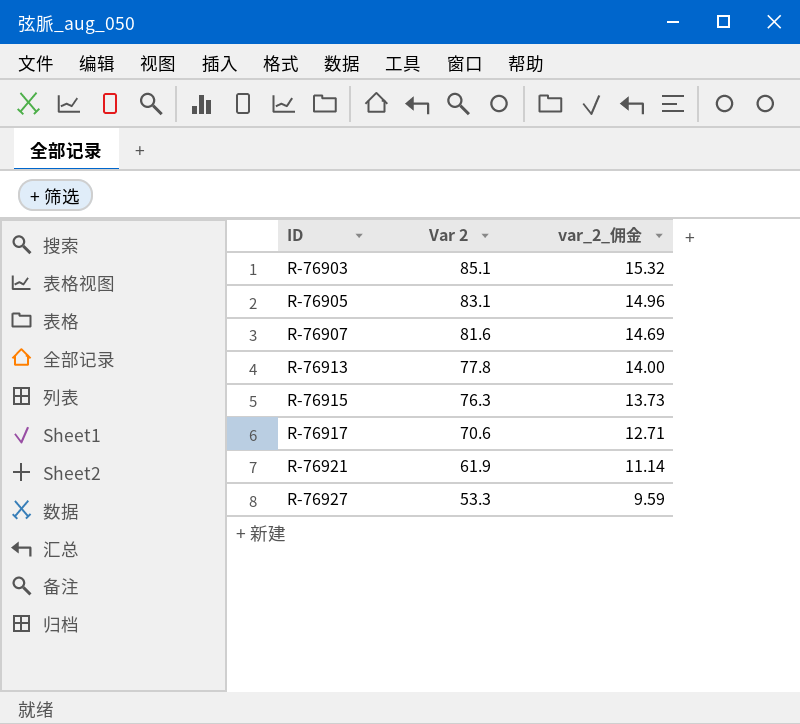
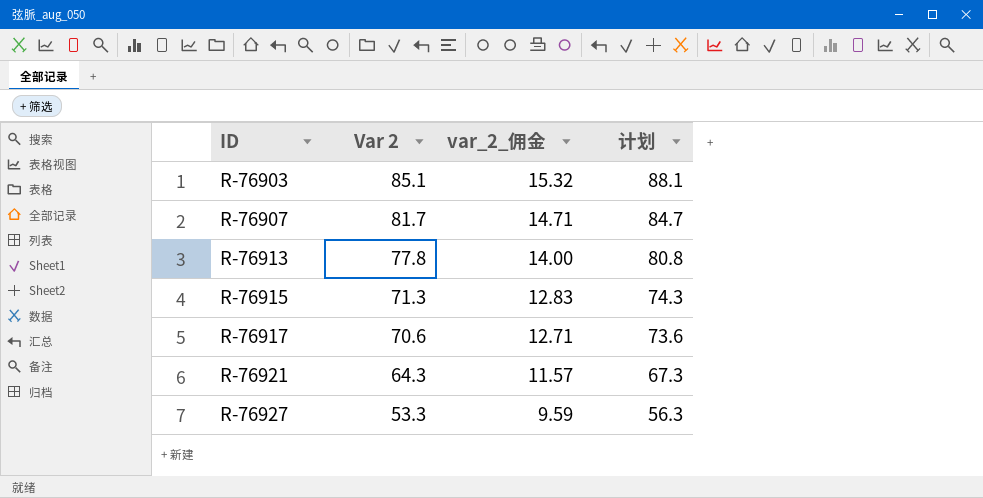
column 计划 | formula: none -> [Var 2] + 3
row R-76905: 83.1 | 14.96 -> none
R-76907 | Var 2: 81.6 -> 81.7
R-76907 | var_2_佣金: 14.69 -> 14.71
R-76915 | Var 2: 76.3 -> 71.3
R-76915 | var_2_佣金: 13.73 -> 12.83
R-76921 | Var 2: 61.9 -> 64.3
R-76921 | var_2_佣金: 11.14 -> 11.57

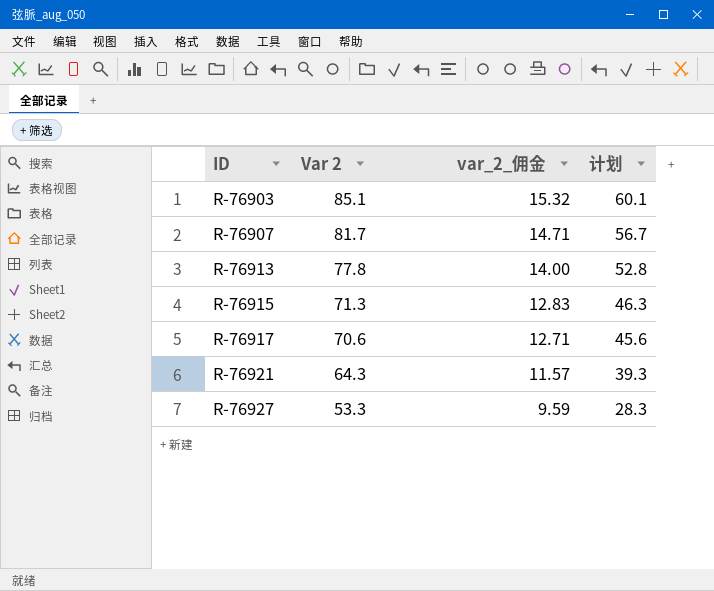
column 计划 | formula: [Var 2] + 3 -> [Var 2] - 25

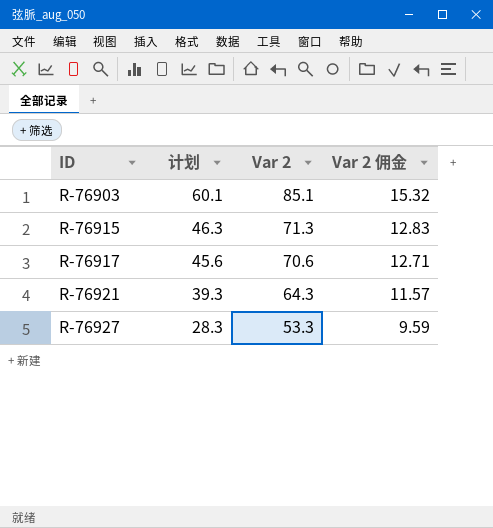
column 计划 | position: 4 -> 2
column name: var_2_佣金 -> Var 2 佣金
row R-76907: 81.7 | 14.71 | 56.7 -> none
row R-76913: 77.8 | 14.00 | 52.8 -> none

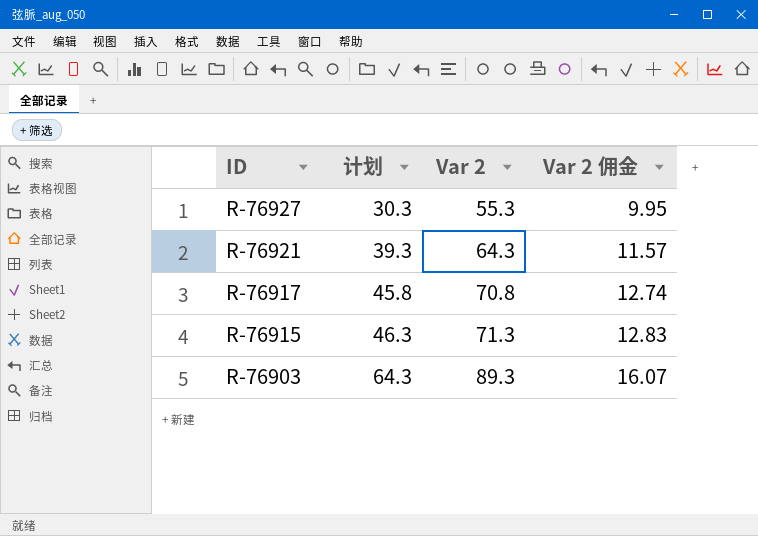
row order: ID ascending -> ID descending
R-76927 | 计划: 28.3 -> 30.3
R-76927 | Var 2: 53.3 -> 55.3
R-76927 | Var 2 佣金: 9.59 -> 9.95
R-76917 | 计划: 45.6 -> 45.8
R-76917 | Var 2: 70.6 -> 70.8
R-76917 | Var 2 佣金: 12.71 -> 12.74
R-76903 | 计划: 60.1 -> 64.3
R-76903 | Var 2: 85.1 -> 89.3
R-76903 | Var 2 佣金: 15.32 -> 16.07

